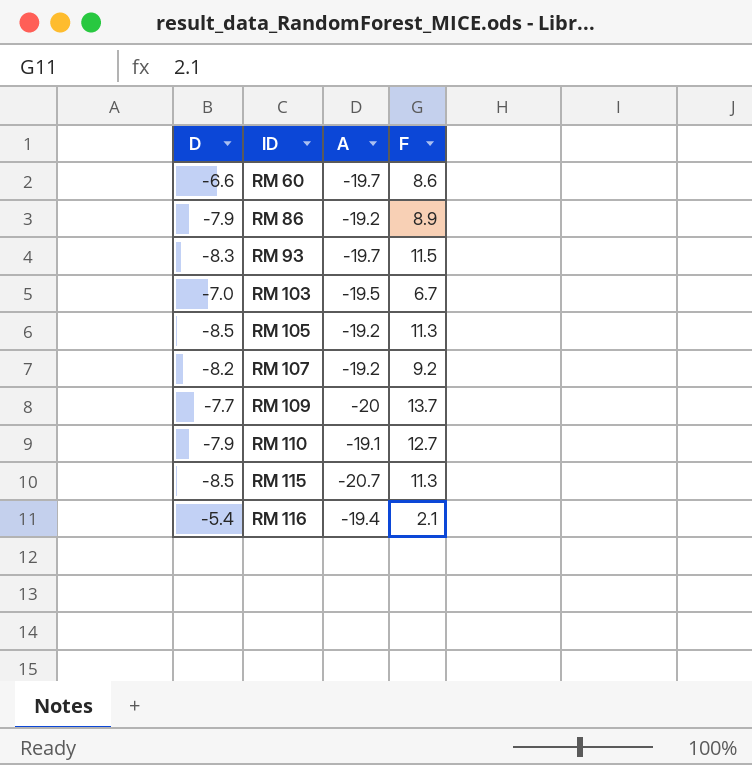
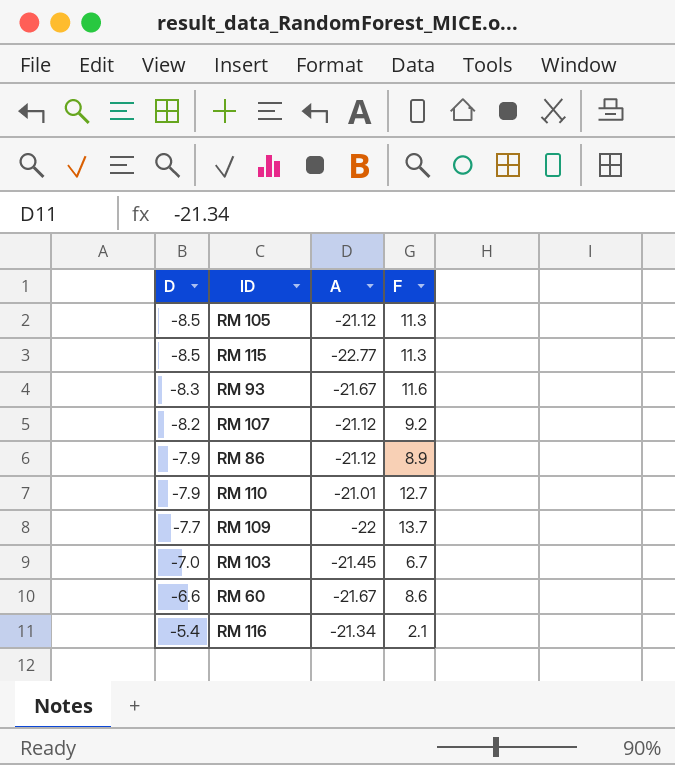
row order: ID ascending -> D ascending
RM 105 | A: -19.2 -> -21.12
RM 115 | A: -20.7 -> -22.77
RM 93 | A: -19.7 -> -21.67
RM 93 | F: 11.5 -> 11.6
RM 107 | A: -19.2 -> -21.12
RM 86 | A: -19.2 -> -21.12
RM 110 | A: -19.1 -> -21.01
RM 109 | A: -20 -> -22
RM 103 | A: -19.5 -> -21.45
RM 60 | A: -19.7 -> -21.67
RM 116 | A: -19.4 -> -21.34

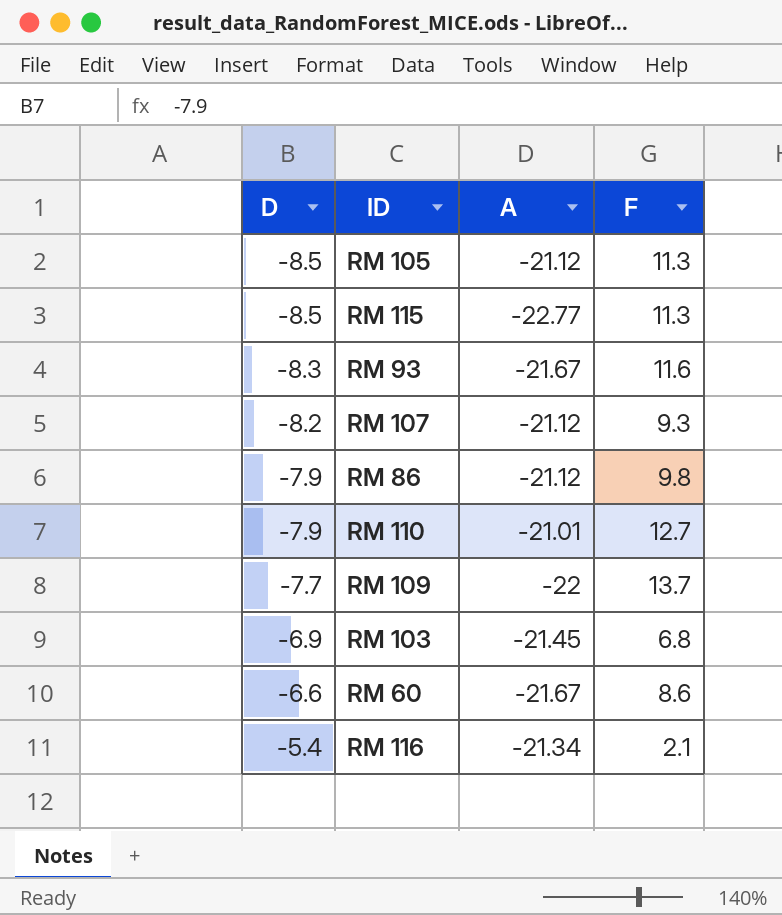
RM 107 | F: 9.2 -> 9.3
RM 86 | F: 8.9 -> 9.8
RM 103 | D: -7.0 -> -6.9
RM 103 | F: 6.7 -> 6.8

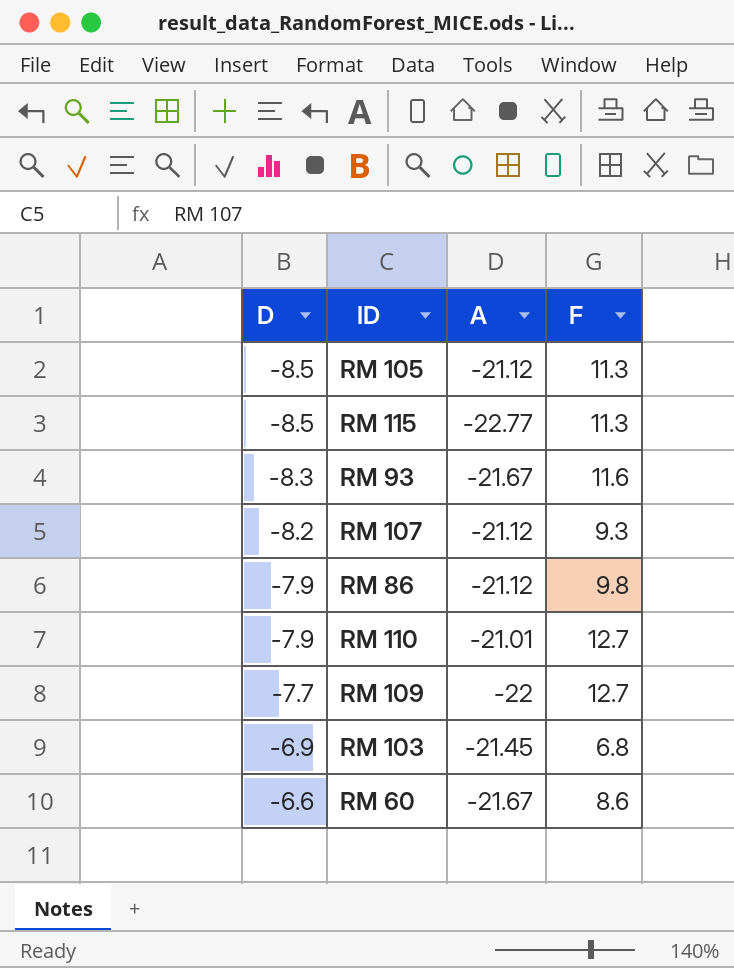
row RM 116: -5.4 | -21.34 | 2.1 -> none
RM 109 | F: 13.7 -> 12.7

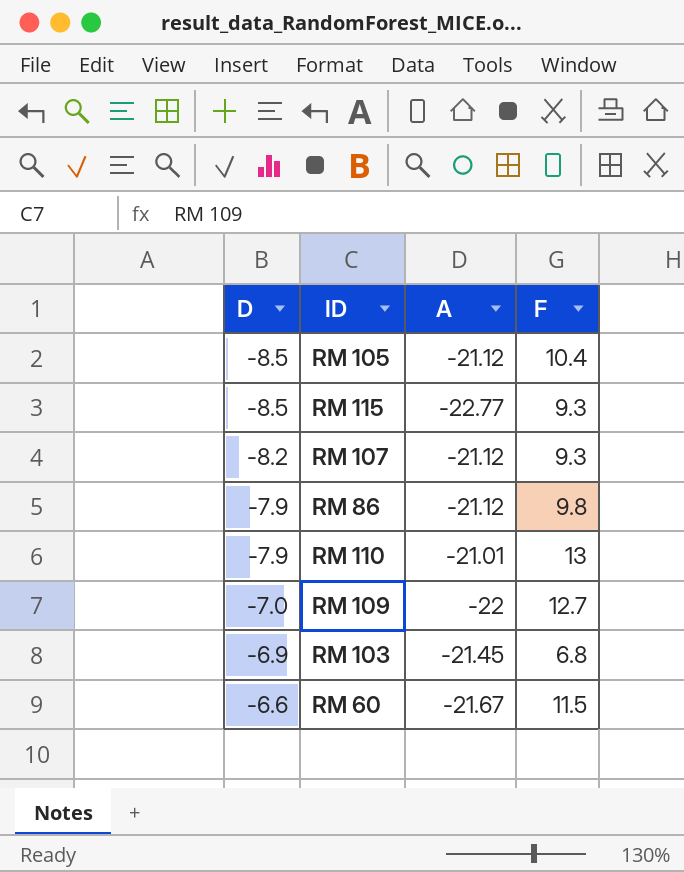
row RM 93: -8.3 | -21.67 | 11.6 -> none
RM 105 | F: 11.3 -> 10.4
RM 115 | F: 11.3 -> 9.3
RM 110 | F: 12.7 -> 13
RM 109 | D: -7.7 -> -7.0
RM 60 | F: 8.6 -> 11.5

